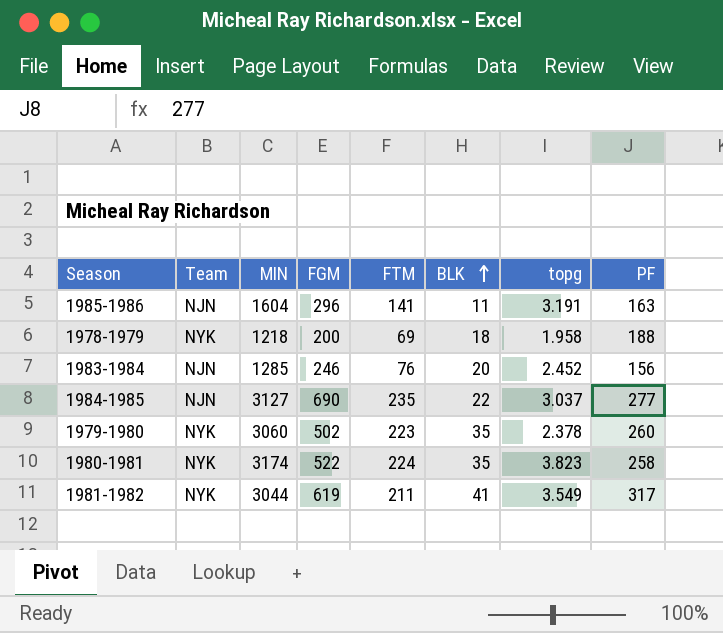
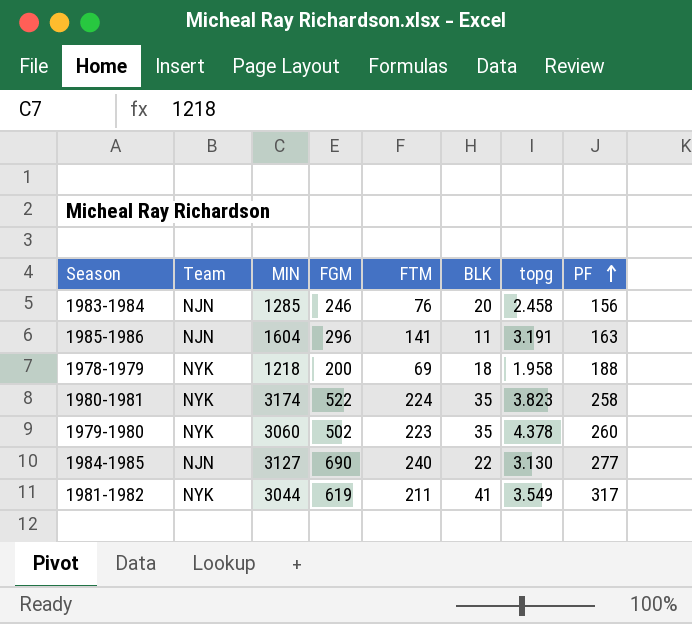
row order: BLK ascending -> PF ascending
1983-1984 | topg: 2.452 -> 2.458
1979-1980 | topg: 2.378 -> 4.378
1984-1985 | FTM: 235 -> 240
1984-1985 | topg: 3.037 -> 3.130

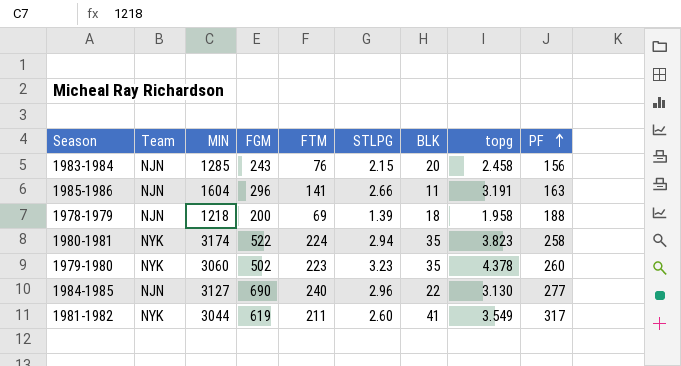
column STLPG | position: none -> 6
1983-1984 | FGM: 246 -> 243
1978-1979 | Team: NYK -> NJN

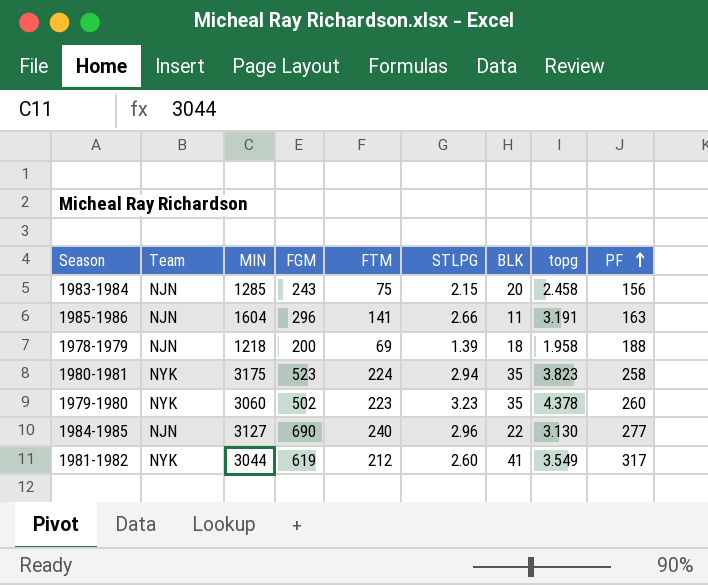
1983-1984 | FTM: 76 -> 75
1980-1981 | MIN: 3174 -> 3175
1980-1981 | FGM: 522 -> 523
1981-1982 | FTM: 211 -> 212

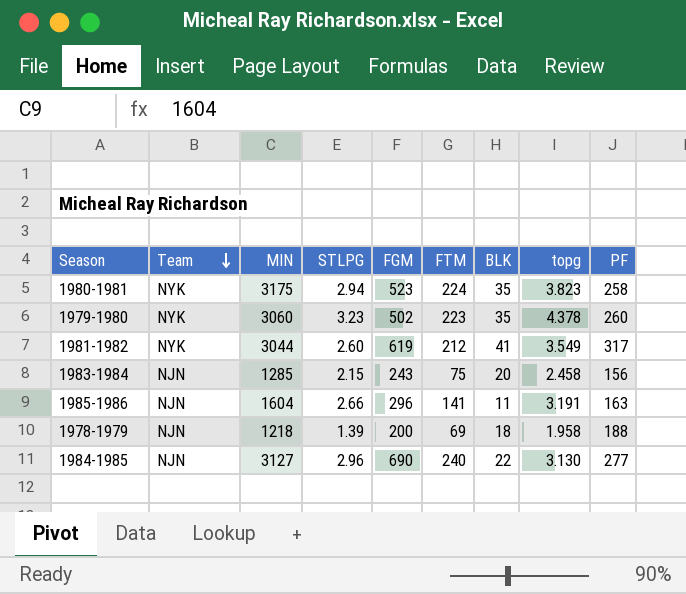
row order: PF ascending -> Team descending
column STLPG | position: 6 -> 4

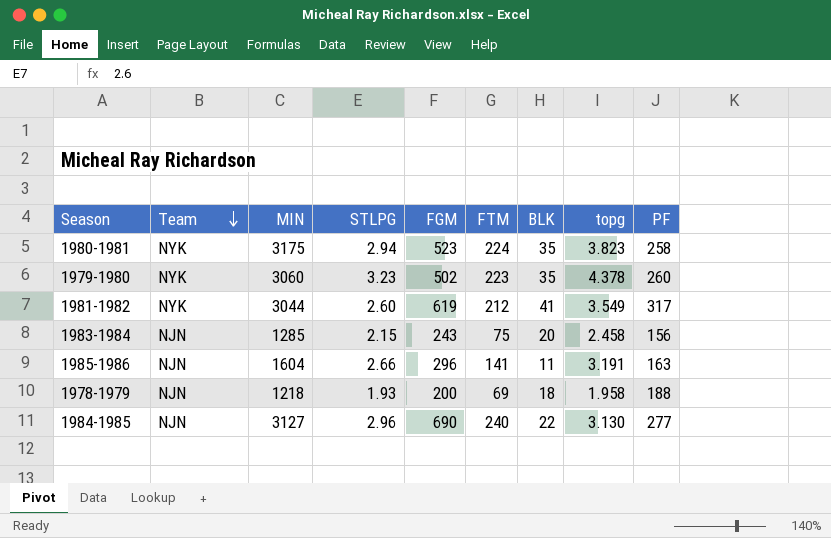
1978-1979 | STLPG: 1.39 -> 1.93

